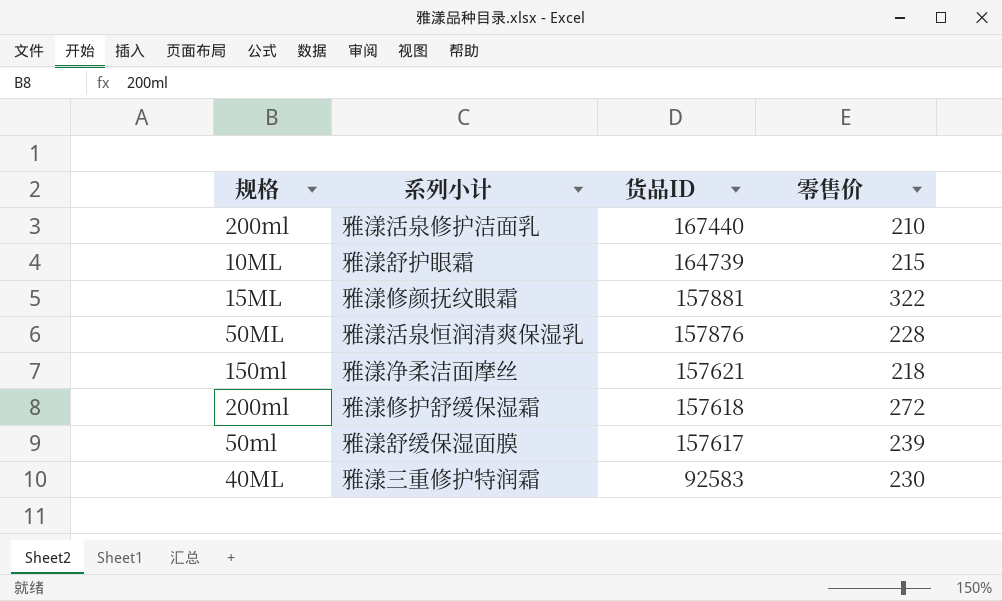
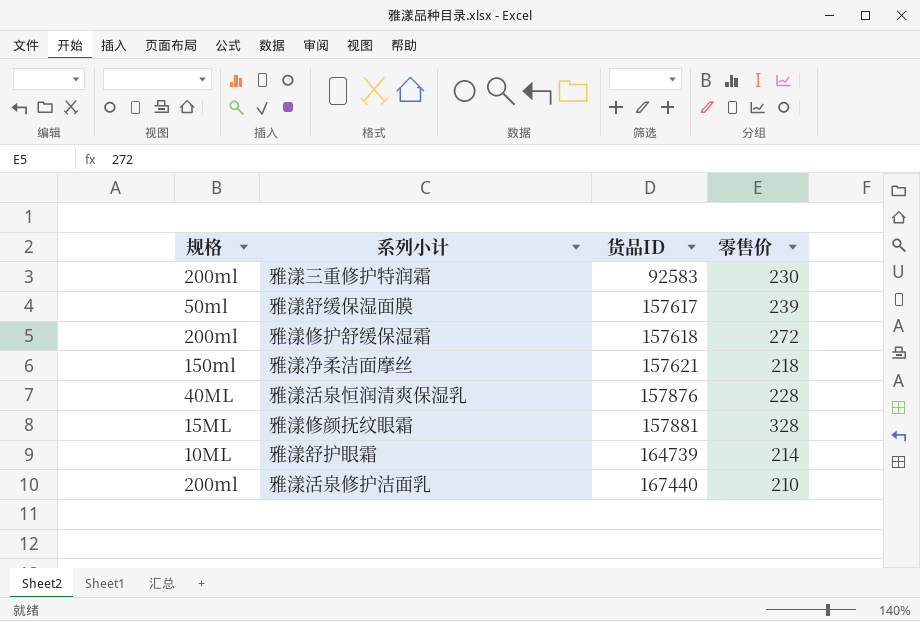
row order: 货品ID descending -> 货品ID ascending
雅漾三重修护特润霜 | 规格: 40ML -> 200ml
雅漾活泉恒润清爽保湿乳 | 规格: 50ML -> 40ML
雅漾修颜抚纹眼霜 | 零售价: 322 -> 328
雅漾舒护眼霜 | 零售价: 215 -> 214

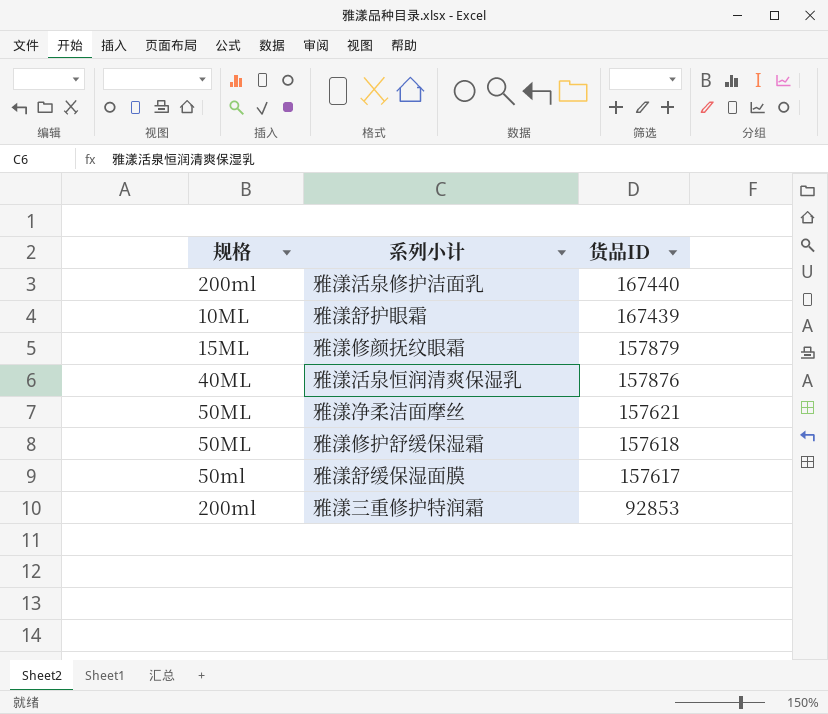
row order: 货品ID ascending -> 货品ID descending
column 零售价 | position: 4 -> none
雅漾舒护眼霜 | 货品ID: 164739 -> 167439
雅漾修颜抚纹眼霜 | 货品ID: 157881 -> 157879
雅漾净柔洁面摩丝 | 规格: 150ml -> 50ML
雅漾修护舒缓保湿霜 | 规格: 200ml -> 50ML
雅漾三重修护特润霜 | 货品ID: 92583 -> 92853

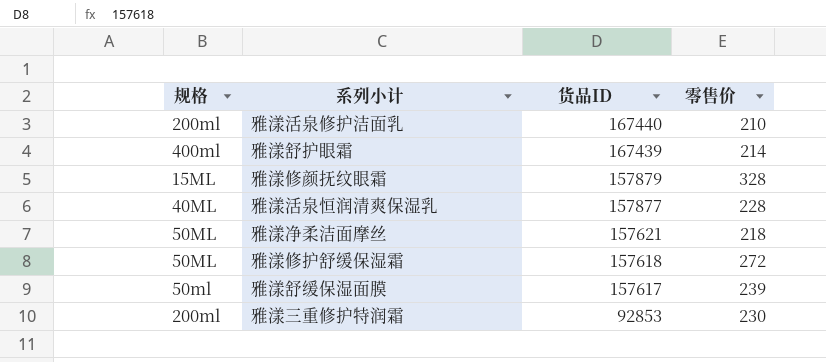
column 零售价 | position: none -> 4
雅漾舒护眼霜 | 规格: 10ML -> 400ml
雅漾活泉恒润清爽保湿乳 | 货品ID: 157876 -> 157877

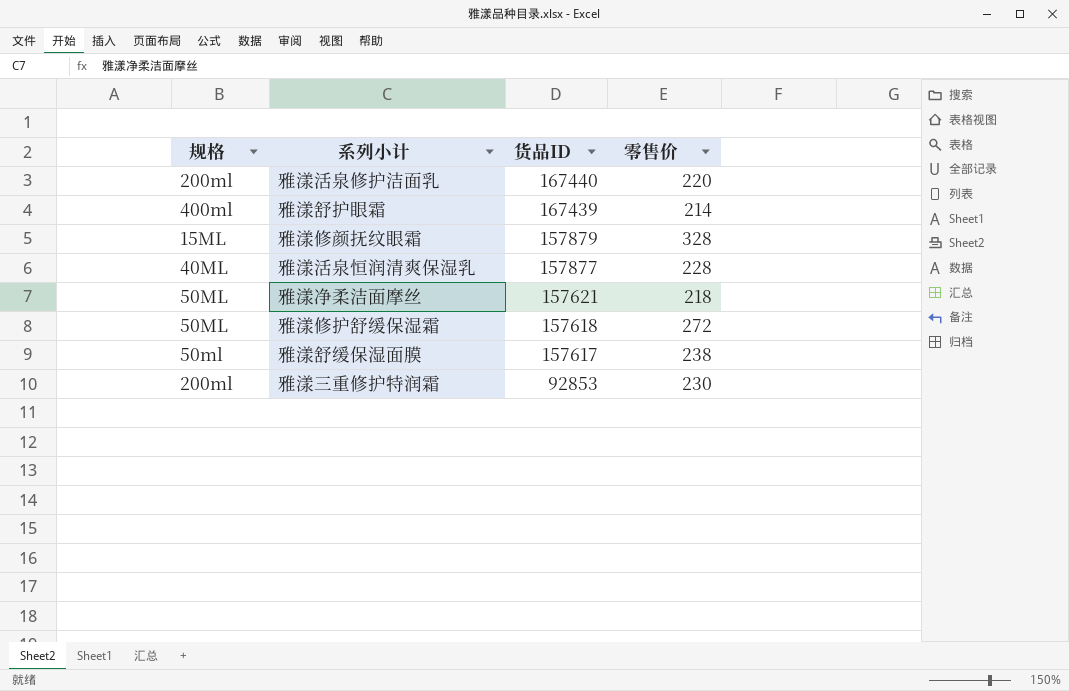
雅漾活泉修护洁面乳 | 零售价: 210 -> 220
雅漾舒缓保湿面膜 | 零售价: 239 -> 238

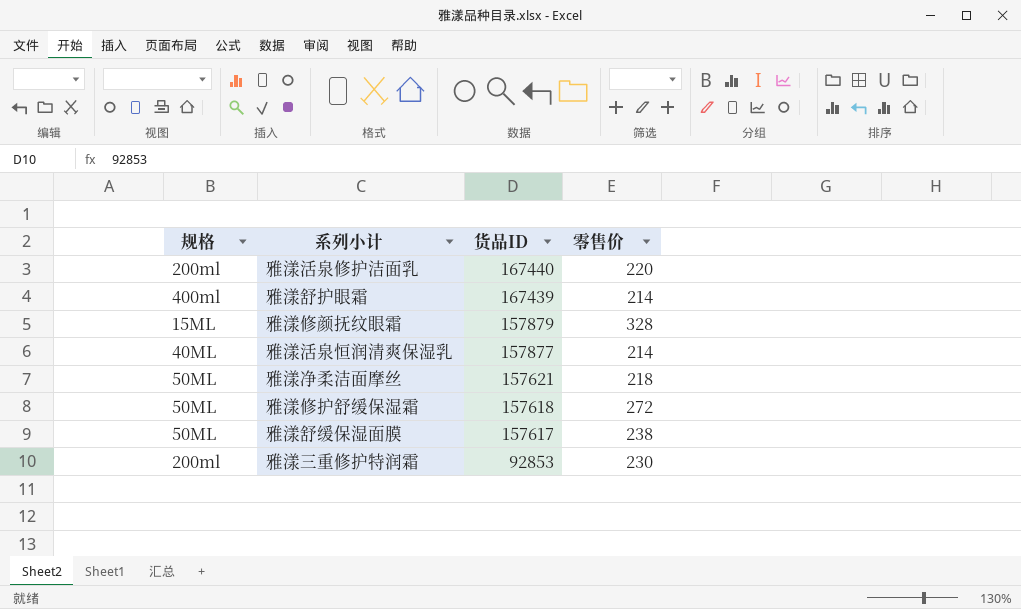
雅漾活泉恒润清爽保湿乳 | 零售价: 228 -> 214
雅漾舒缓保湿面膜 | 规格: 50ml -> 50ML

